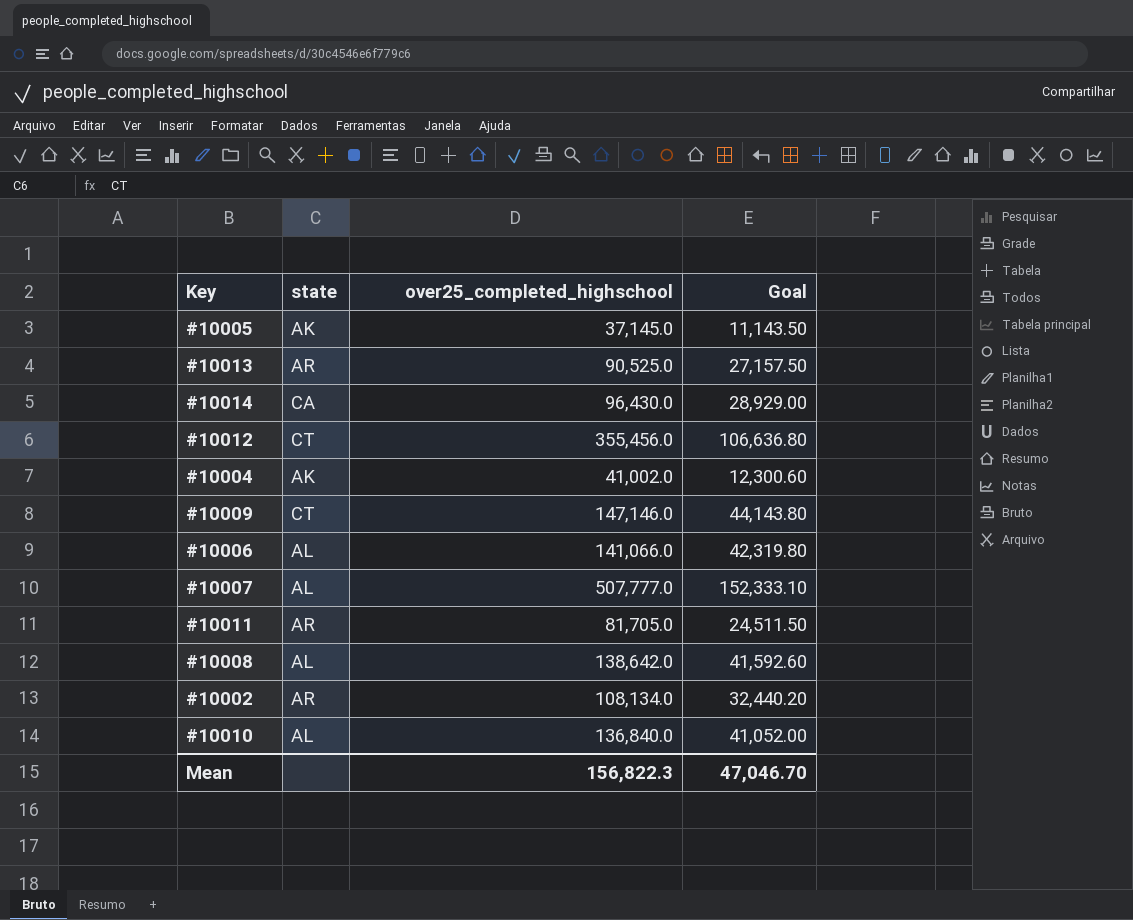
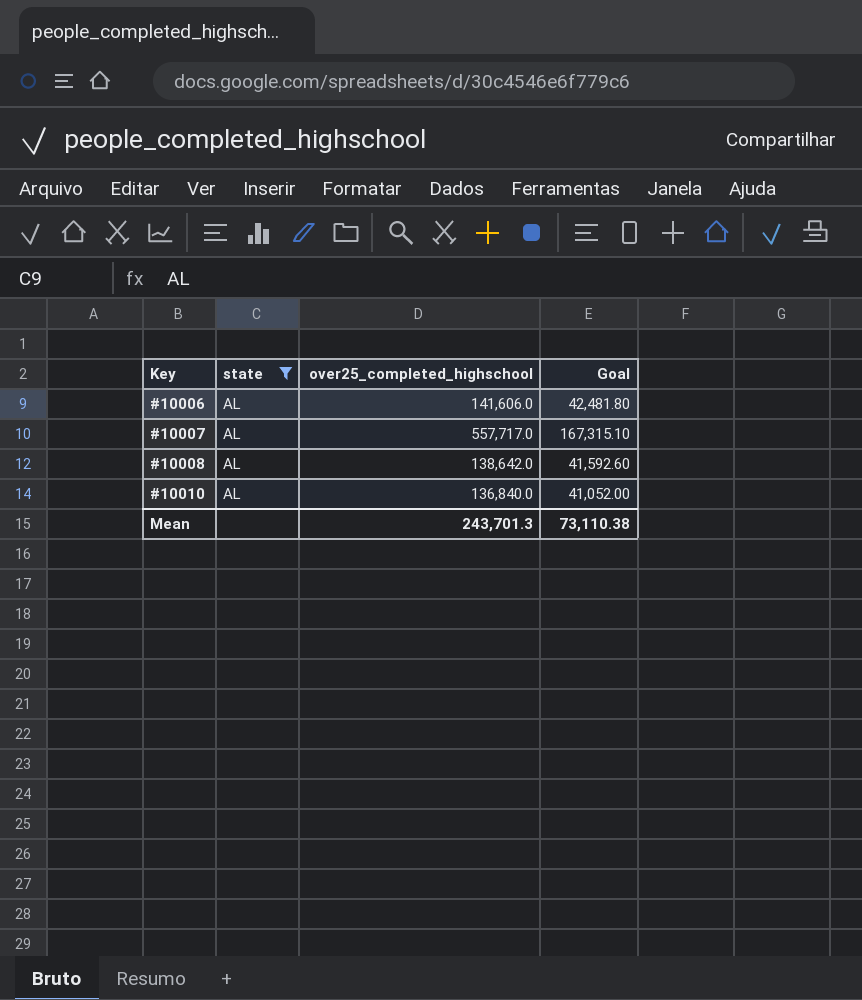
filter: none -> state = AL
#10006 | over25_completed_highschool: 141,066.0 -> 141,606.0
#10006 | Goal: 42,319.80 -> 42,481.80
#10007 | over25_completed_highschool: 507,777.0 -> 557,717.0
#10007 | Goal: 152,333.10 -> 167,315.10
Mean | over25_completed_highschool: 156,822.3 -> 243,701.3
Mean | Goal: 47,046.70 -> 73,110.38

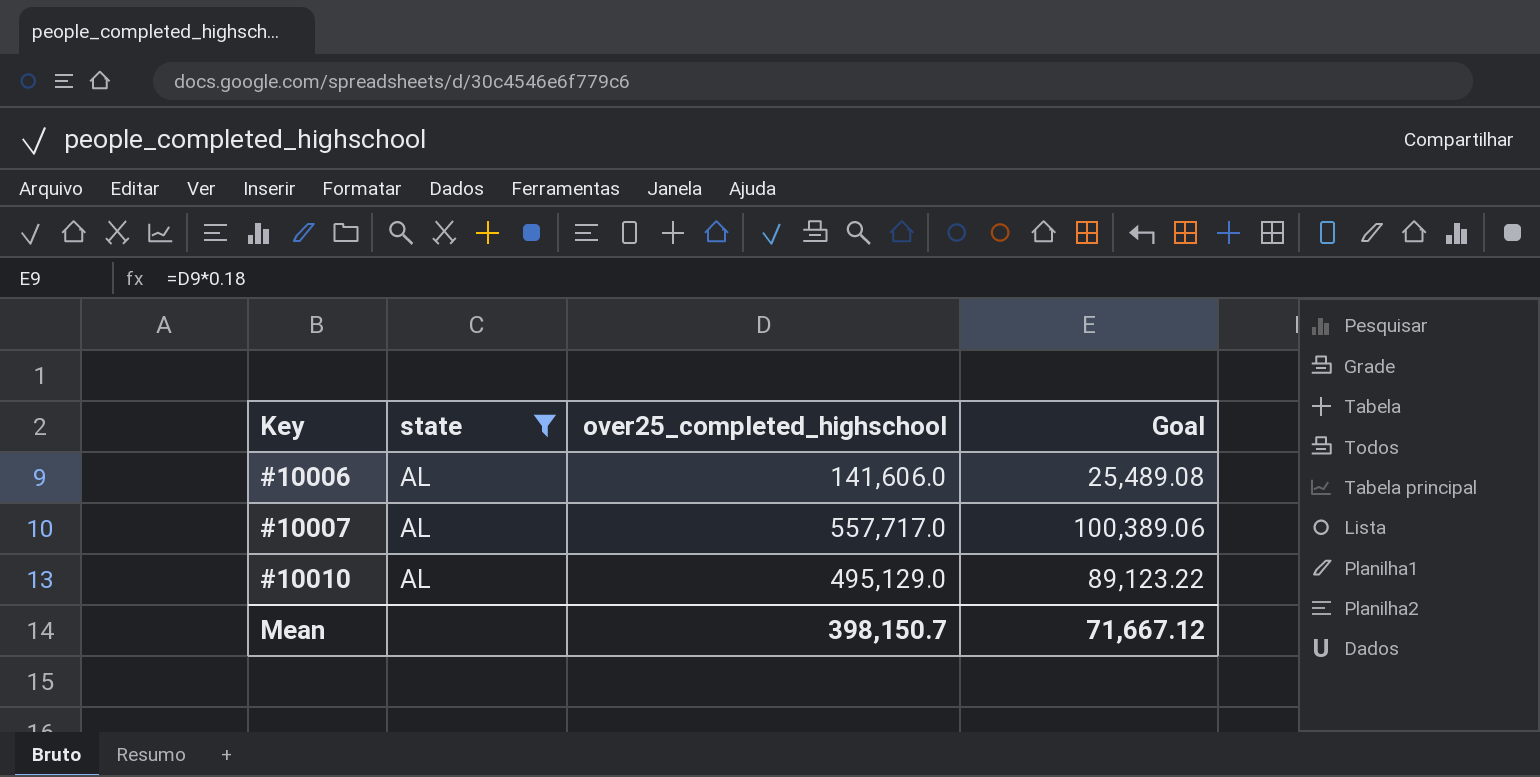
column Goal | formula: [over25_completed_highschool] * 0.3 -> [over25_completed_highschool] * 0.18
row #10008: AL | 138,642.0 | 41,592.60 -> none
#10010 | over25_completed_highschool: 136,840.0 -> 495,129.0
Mean | over25_completed_highschool: 243,701.3 -> 398,150.7
Mean | Goal: 73,110.38 -> 71,667.12

